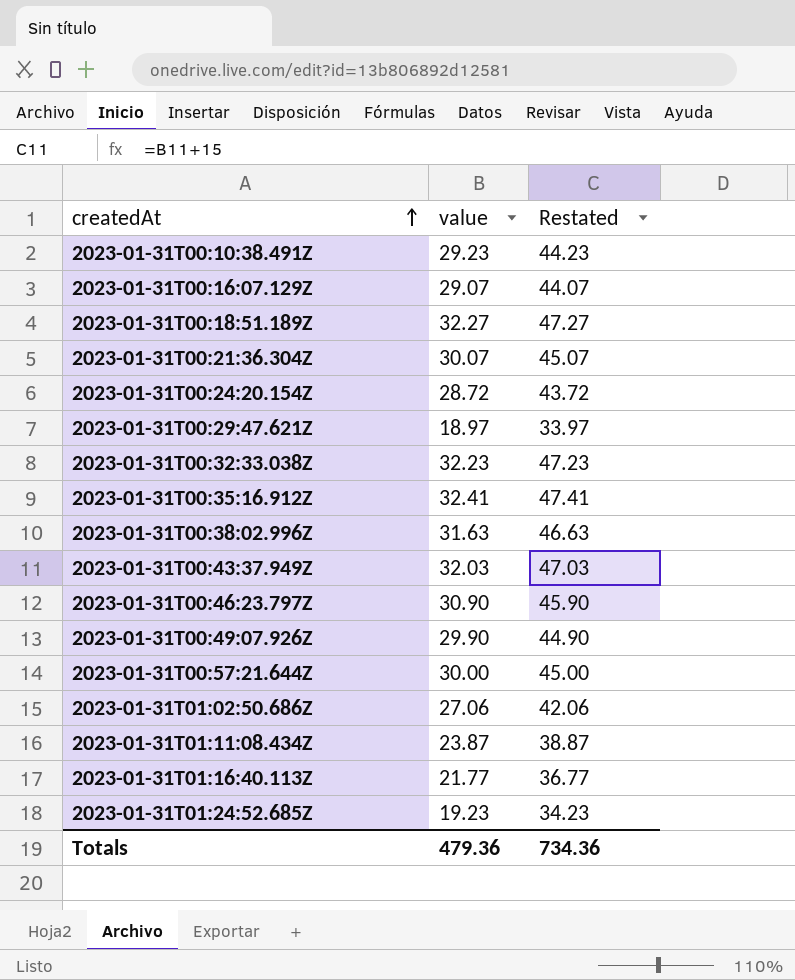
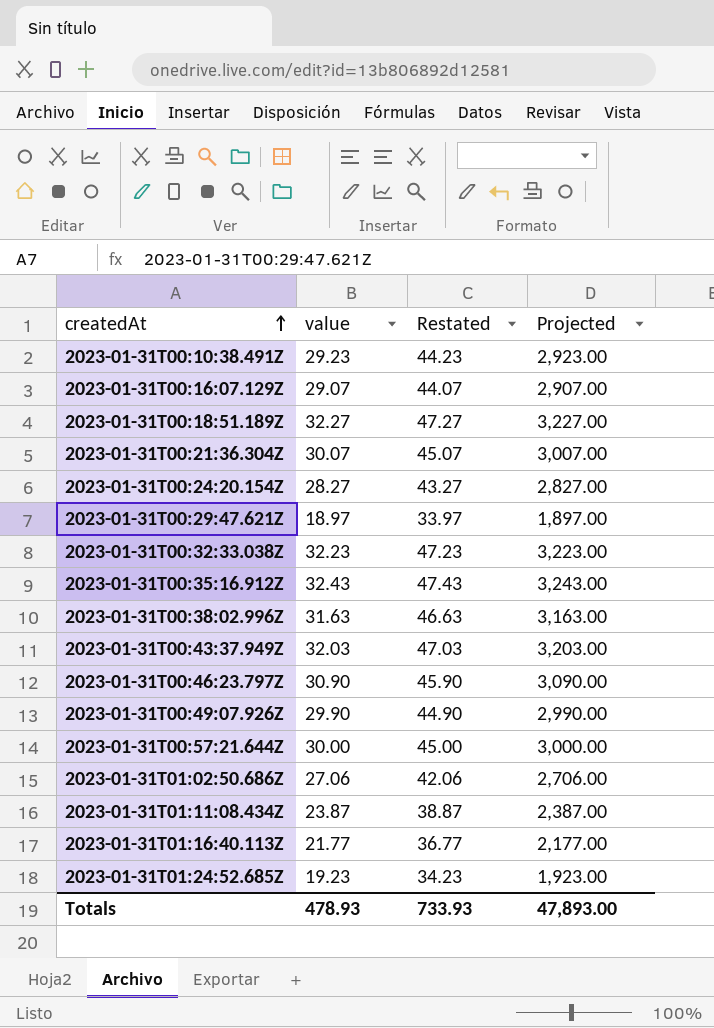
column Projected | formula: none -> [value] * 100
2023-01-31T00:24:20.154Z | value: 28.72 -> 28.27
2023-01-31T00:24:20.154Z | Restated: 43.72 -> 43.27
2023-01-31T00:35:16.912Z | value: 32.41 -> 32.43
2023-01-31T00:35:16.912Z | Restated: 47.41 -> 47.43
Totals | value: 479.36 -> 478.93
Totals | Restated: 734.36 -> 733.93

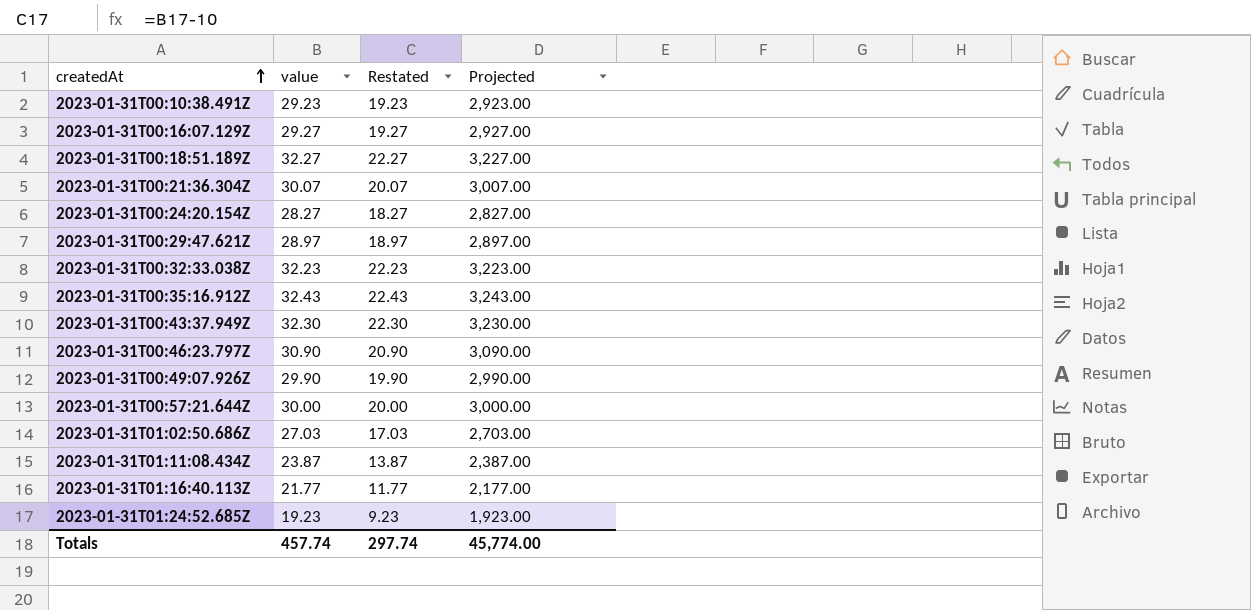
column Restated | formula: [value] + 15 -> [value] - 10
row 2023-01-31T00:38:02.996Z: 31.63 | 46.63 | 3,163.00 -> none
2023-01-31T00:16:07.129Z | value: 29.07 -> 29.27
2023-01-31T00:16:07.129Z | Projected: 2,907.00 -> 2,927.00
2023-01-31T00:29:47.621Z | value: 18.97 -> 28.97
2023-01-31T00:29:47.621Z | Projected: 1,897.00 -> 2,897.00
2023-01-31T00:43:37.949Z | value: 32.03 -> 32.30
2023-01-31T00:43:37.949Z | Projected: 3,203.00 -> 3,230.00
2023-01-31T01:02:50.686Z | value: 27.06 -> 27.03
2023-01-31T01:02:50.686Z | Projected: 2,706.00 -> 2,703.00
Totals | value: 478.93 -> 457.74
Totals | Restated: 733.93 -> 297.74
Totals | Projected: 47,893.00 -> 45,774.00

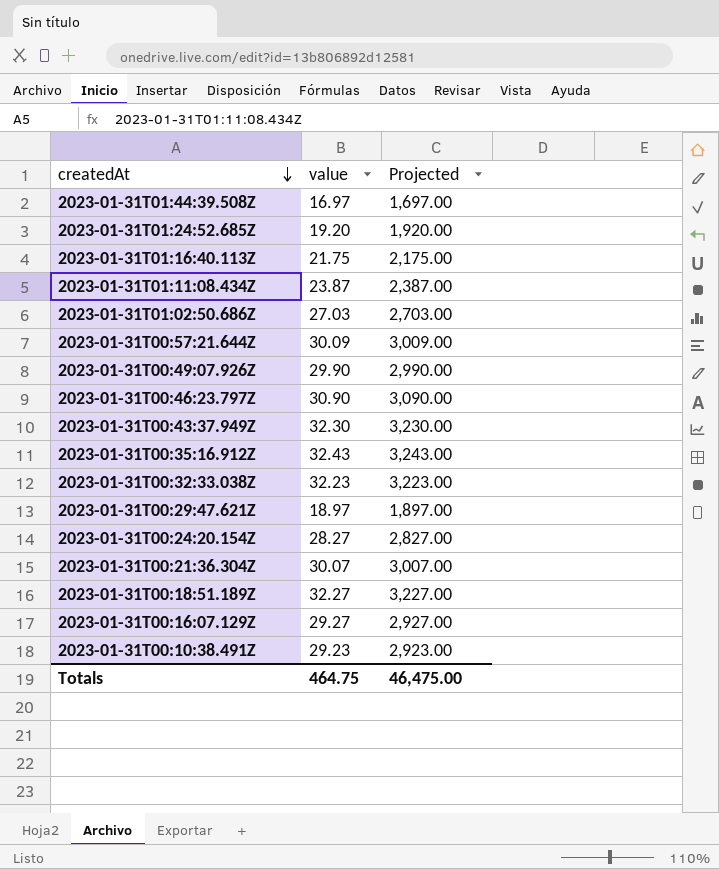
row order: createdAt ascending -> createdAt descending
column Restated | formula: [value] - 10 -> none
row 2023-01-31T01:44:39.508Z: none -> 16.97 | 1,697.00
2023-01-31T01:24:52.685Z | value: 19.23 -> 19.20
2023-01-31T01:24:52.685Z | Projected: 1,923.00 -> 1,920.00
2023-01-31T01:16:40.113Z | value: 21.77 -> 21.75
2023-01-31T01:16:40.113Z | Projected: 2,177.00 -> 2,175.00
2023-01-31T00:57:21.644Z | value: 30.00 -> 30.09
2023-01-31T00:57:21.644Z | Projected: 3,000.00 -> 3,009.00
2023-01-31T00:29:47.621Z | value: 28.97 -> 18.97
2023-01-31T00:29:47.621Z | Projected: 2,897.00 -> 1,897.00
Totals | value: 457.74 -> 464.75
Totals | Projected: 45,774.00 -> 46,475.00

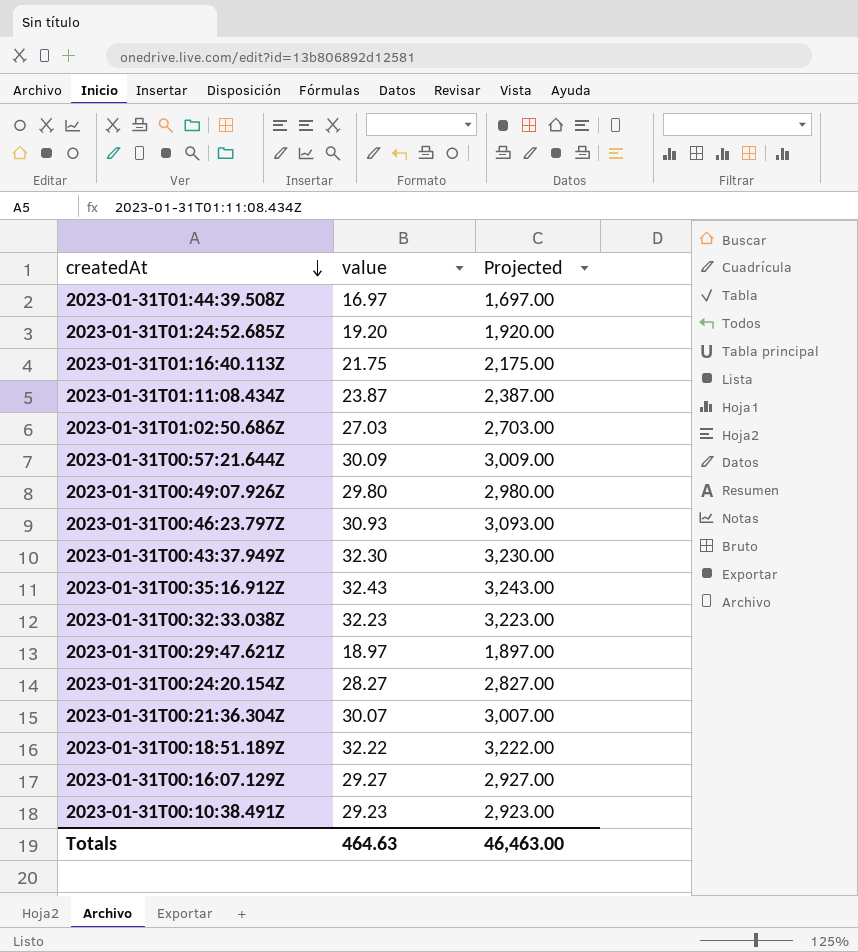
2023-01-31T00:49:07.926Z | value: 29.90 -> 29.80
2023-01-31T00:49:07.926Z | Projected: 2,990.00 -> 2,980.00
2023-01-31T00:46:23.797Z | value: 30.90 -> 30.93
2023-01-31T00:46:23.797Z | Projected: 3,090.00 -> 3,093.00
2023-01-31T00:18:51.189Z | value: 32.27 -> 32.22
2023-01-31T00:18:51.189Z | Projected: 3,227.00 -> 3,222.00
Totals | value: 464.75 -> 464.63
Totals | Projected: 46,475.00 -> 46,463.00

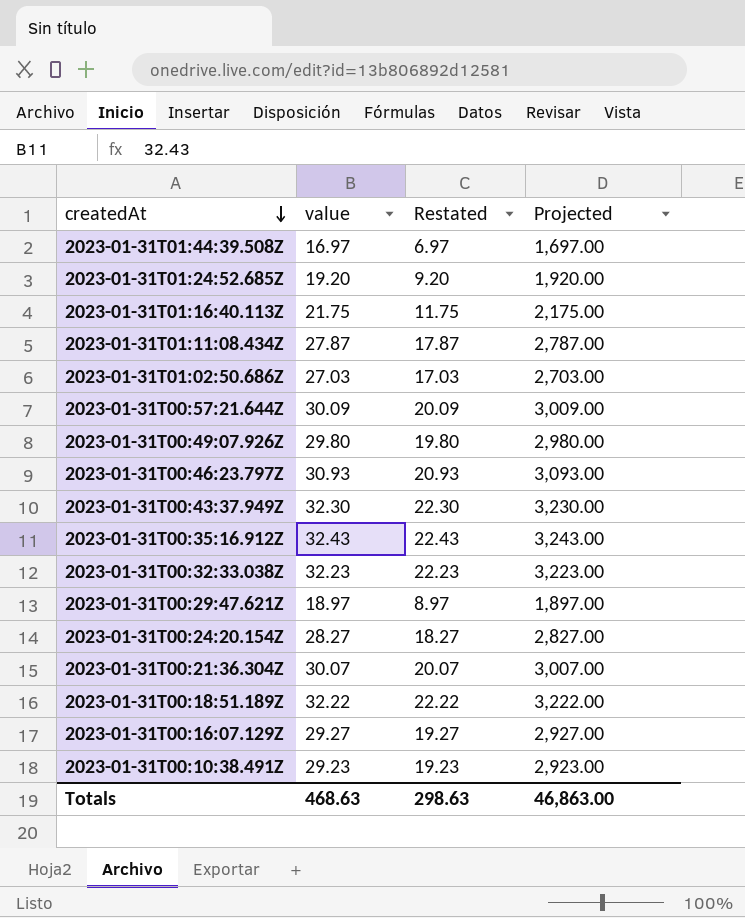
column Restated | formula: none -> [value] - 10
2023-01-31T01:11:08.434Z | value: 23.87 -> 27.87
2023-01-31T01:11:08.434Z | Projected: 2,387.00 -> 2,787.00
Totals | value: 464.63 -> 468.63
Totals | Projected: 46,463.00 -> 46,863.00

